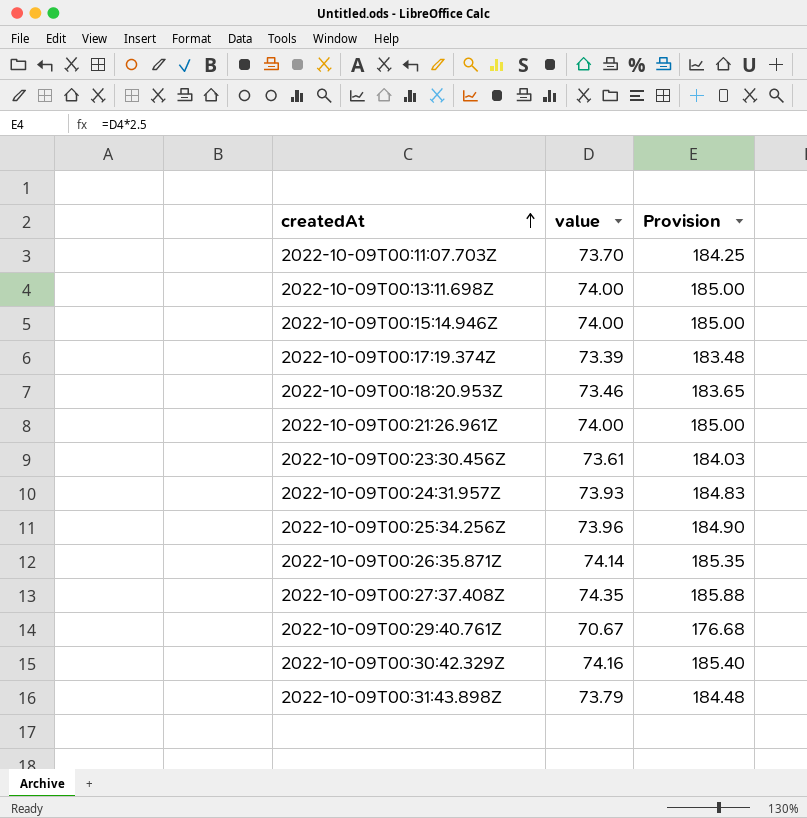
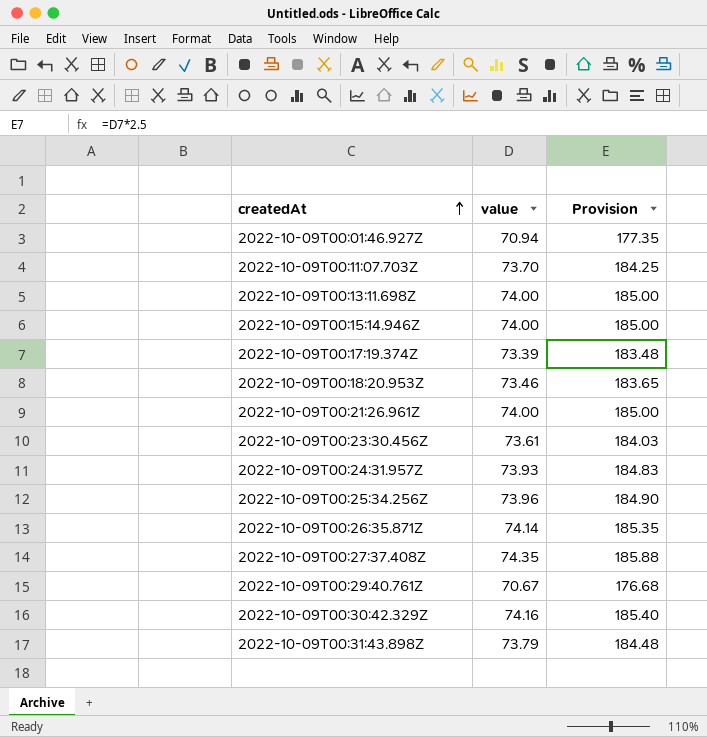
row 2022-10-09T00:01:46.927Z: none -> 70.94 | 177.35

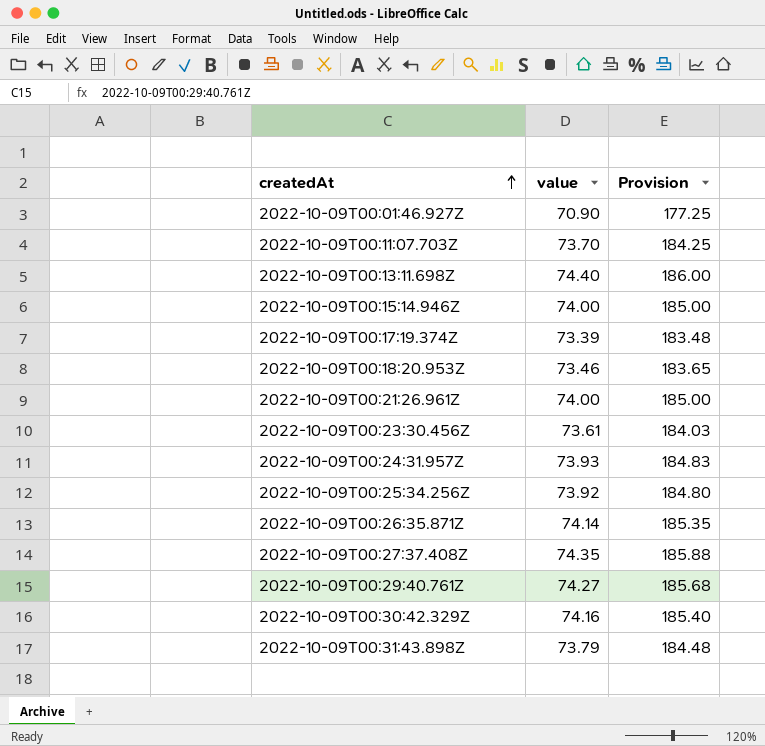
2022-10-09T00:01:46.927Z | value: 70.94 -> 70.90
2022-10-09T00:01:46.927Z | Provision: 177.35 -> 177.25
2022-10-09T00:13:11.698Z | value: 74.00 -> 74.40
2022-10-09T00:13:11.698Z | Provision: 185.00 -> 186.00
2022-10-09T00:25:34.256Z | value: 73.96 -> 73.92
2022-10-09T00:25:34.256Z | Provision: 184.90 -> 184.80
2022-10-09T00:29:40.761Z | value: 70.67 -> 74.27
2022-10-09T00:29:40.761Z | Provision: 176.68 -> 185.68

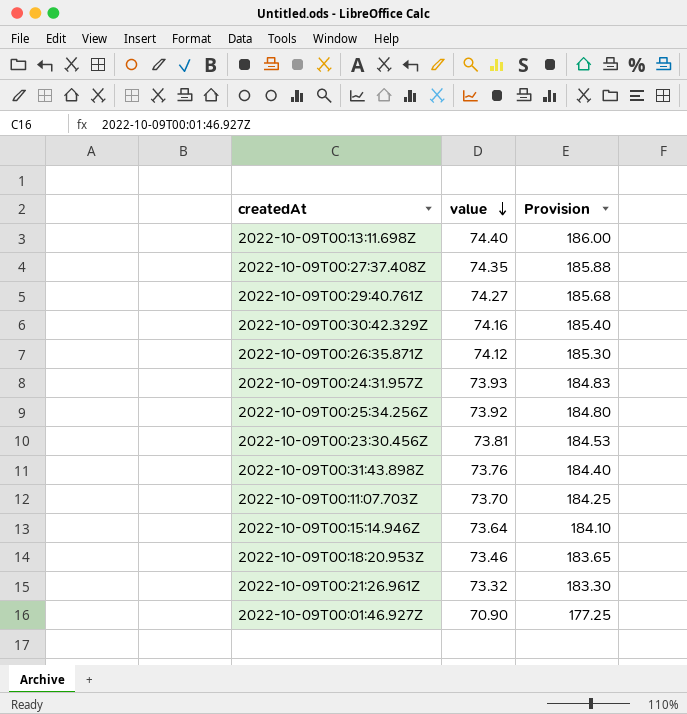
row order: createdAt ascending -> value descending
row 2022-10-09T00:17:19.374Z: 73.39 | 183.48 -> none
2022-10-09T00:26:35.871Z | value: 74.14 -> 74.12
2022-10-09T00:26:35.871Z | Provision: 185.35 -> 185.30
2022-10-09T00:23:30.456Z | value: 73.61 -> 73.81
2022-10-09T00:23:30.456Z | Provision: 184.03 -> 184.53
2022-10-09T00:31:43.898Z | value: 73.79 -> 73.76
2022-10-09T00:31:43.898Z | Provision: 184.48 -> 184.40
2022-10-09T00:15:14.946Z | value: 74.00 -> 73.64
2022-10-09T00:15:14.946Z | Provision: 185.00 -> 184.10
2022-10-09T00:21:26.961Z | value: 74.00 -> 73.32
2022-10-09T00:21:26.961Z | Provision: 185.00 -> 183.30

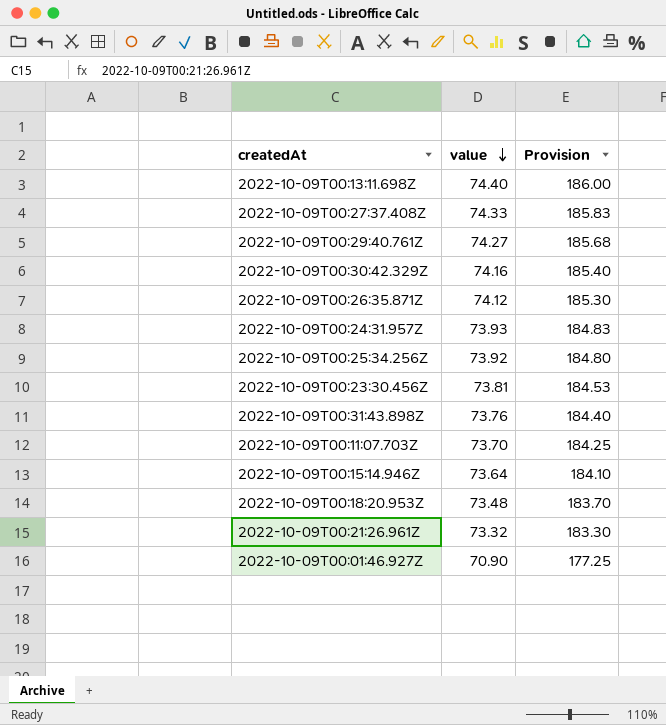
2022-10-09T00:27:37.408Z | value: 74.35 -> 74.33
2022-10-09T00:27:37.408Z | Provision: 185.88 -> 185.83
2022-10-09T00:18:20.953Z | value: 73.46 -> 73.48
2022-10-09T00:18:20.953Z | Provision: 183.65 -> 183.70

